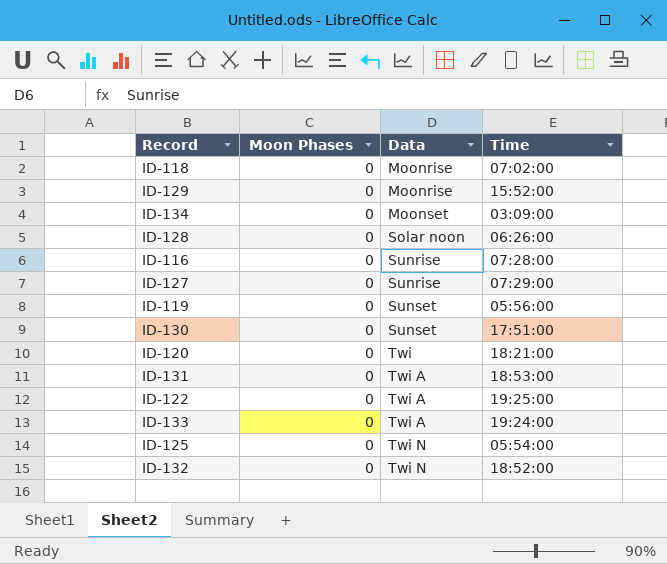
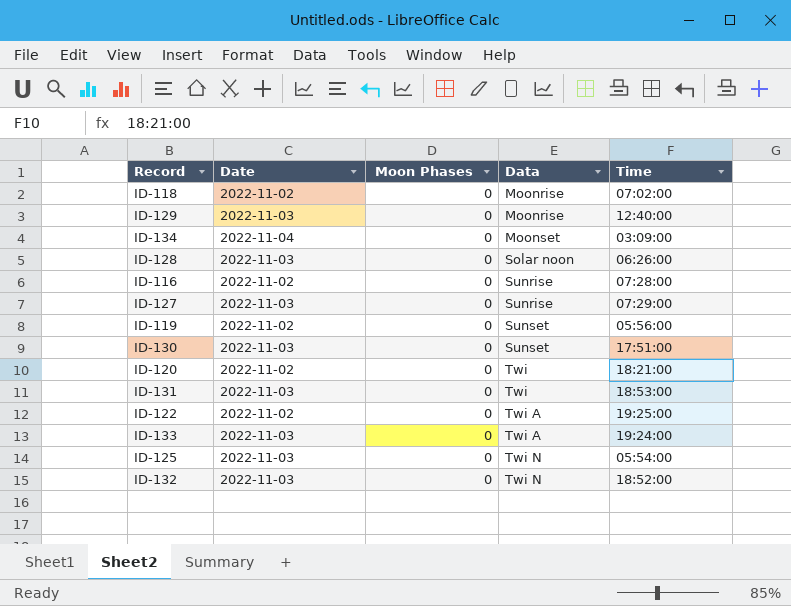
column Date | position: none -> 2
ID-129 | Time: 15:52:00 -> 12:40:00
ID-131 | Data: Twi A -> Twi

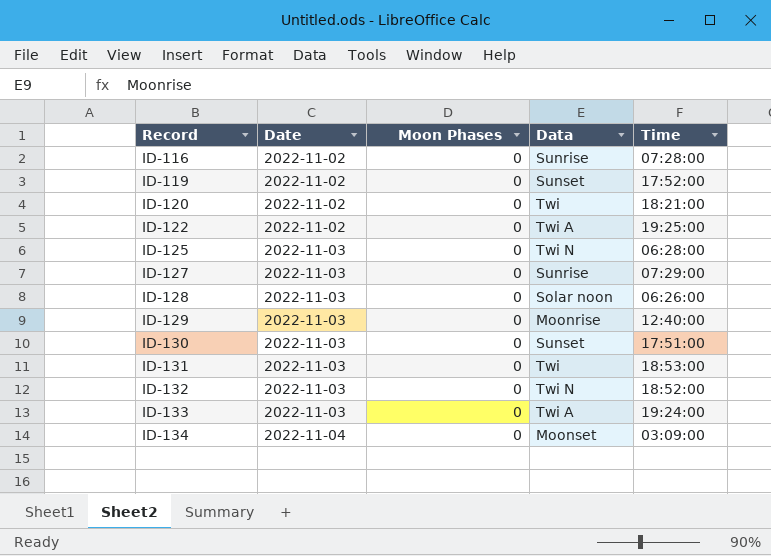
row order: Data ascending -> Record ascending
row ID-118: 2022-11-02 | 0 | Moonrise | 07:02:00 -> none
ID-119 | Time: 05:56:00 -> 17:52:00
ID-125 | Time: 05:54:00 -> 06:28:00

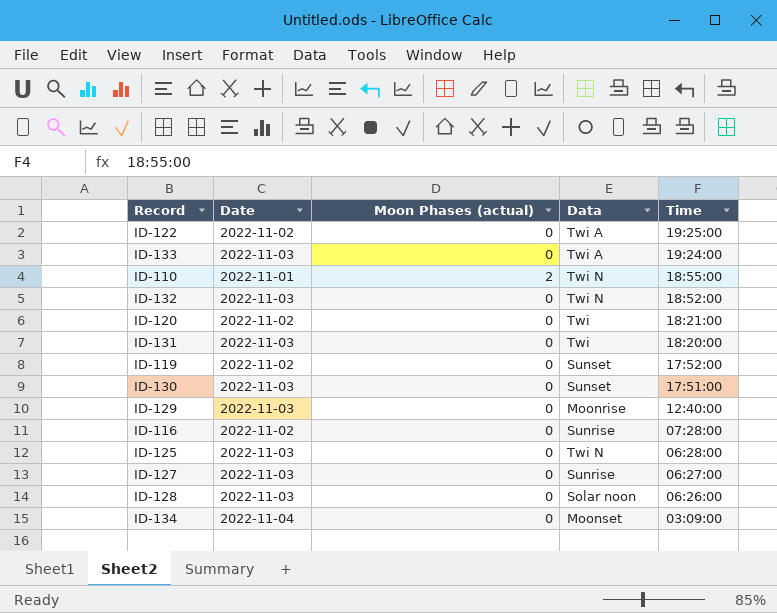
row order: Record ascending -> Time descending
column name: Moon Phases -> Moon Phases (actual)
row ID-110: none -> 2022-11-01 | 2 | Twi N | 18:55:00
ID-131 | Time: 18:53:00 -> 18:20:00
ID-127 | Time: 07:29:00 -> 06:27:00

